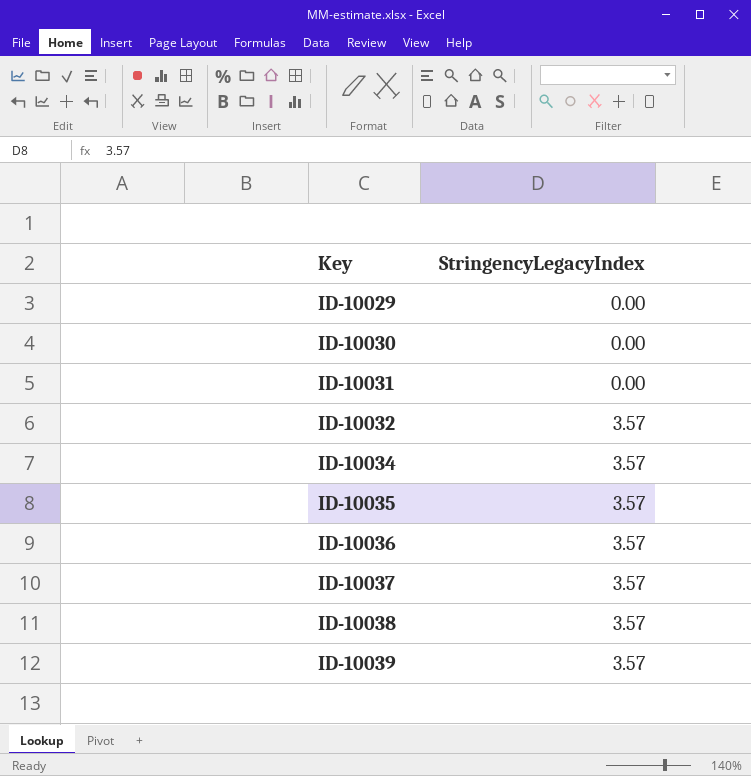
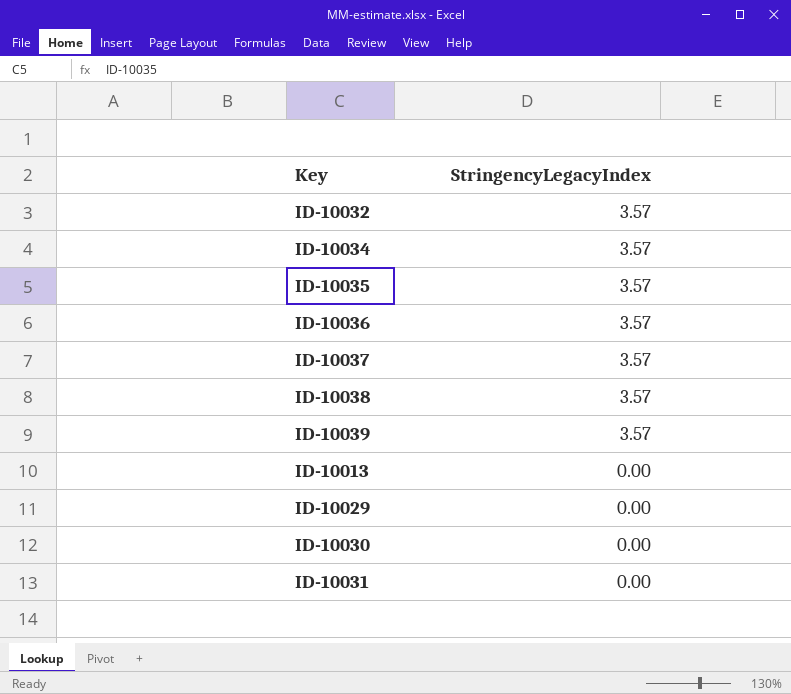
row order: Key ascending -> StringencyLegacyIndex descending
row ID-10013: none -> 0.00

